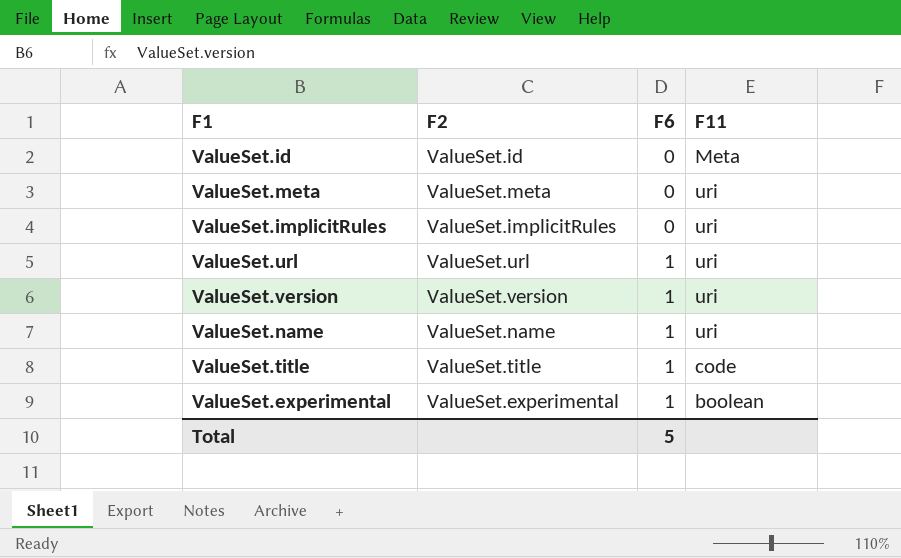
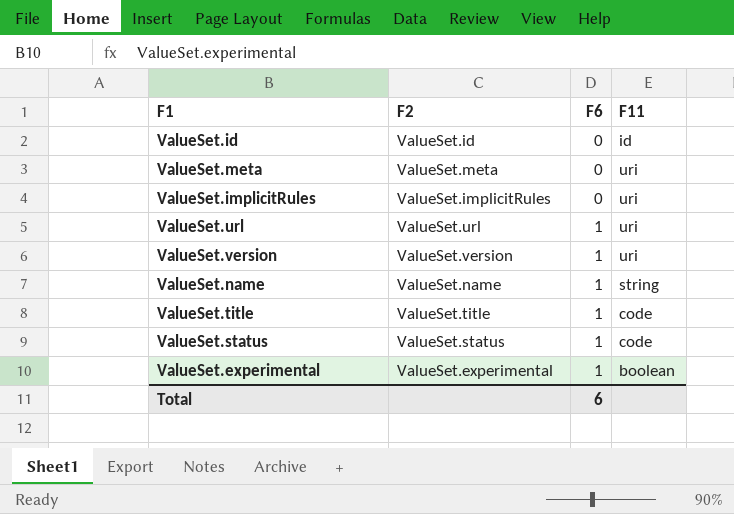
ValueSet.id | F11: Meta -> id
ValueSet.name | F11: uri -> string
row ValueSet.status: none -> ValueSet.status | 1 | code
Total | F6: 5 -> 6

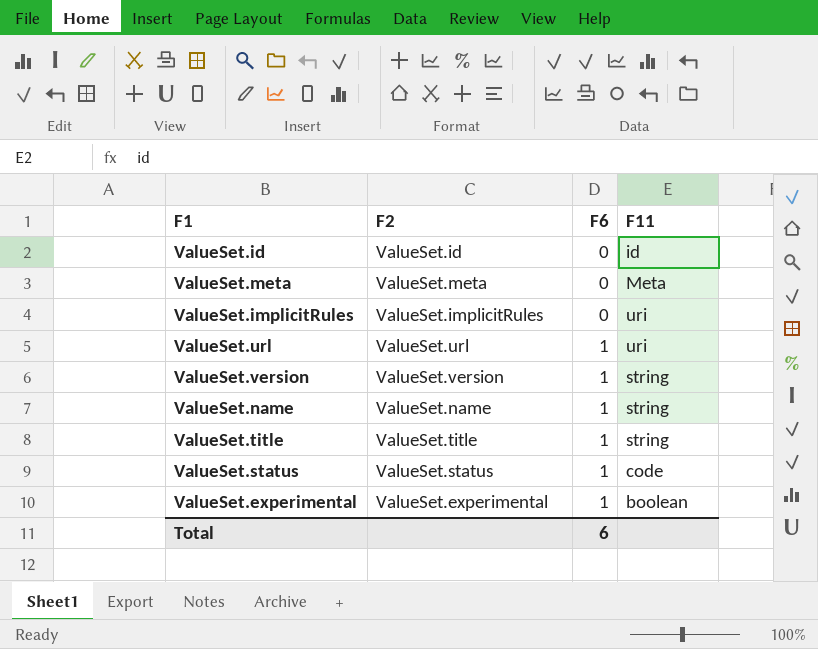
ValueSet.meta | F11: uri -> Meta
ValueSet.version | F11: uri -> string
ValueSet.title | F11: code -> string

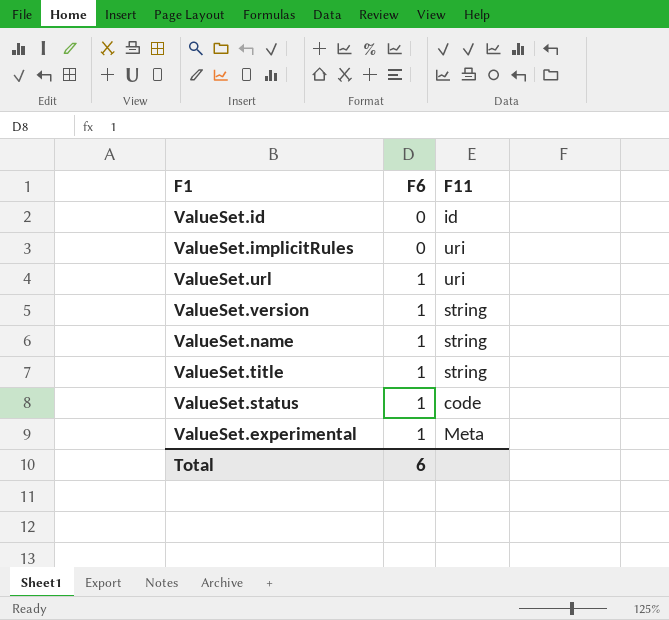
column F2 | position: 2 -> none
row ValueSet.meta: ValueSet.meta | 0 | Meta -> none
ValueSet.experimental | F11: boolean -> Meta

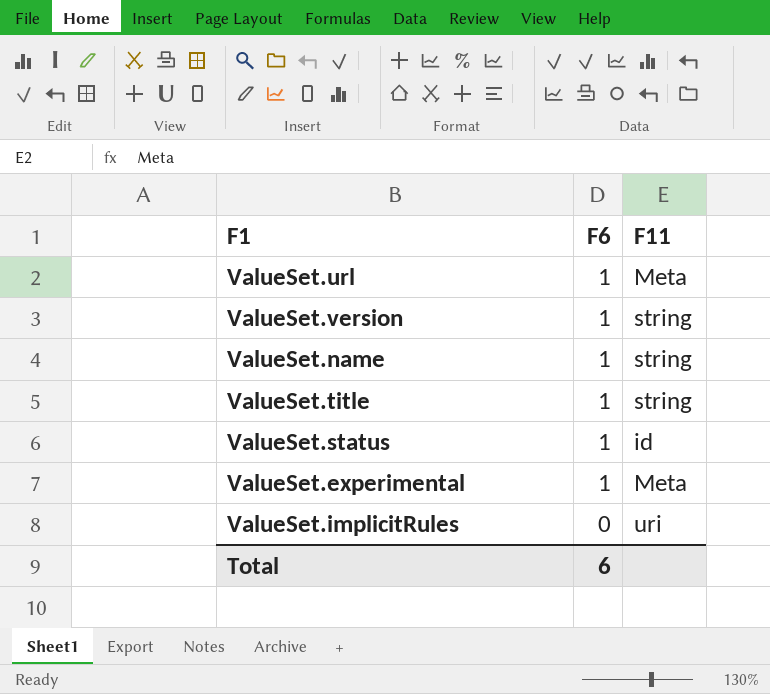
row order: F6 ascending -> F6 descending
row ValueSet.id: 0 | id -> none
ValueSet.url | F11: uri -> Meta
ValueSet.status | F11: code -> id

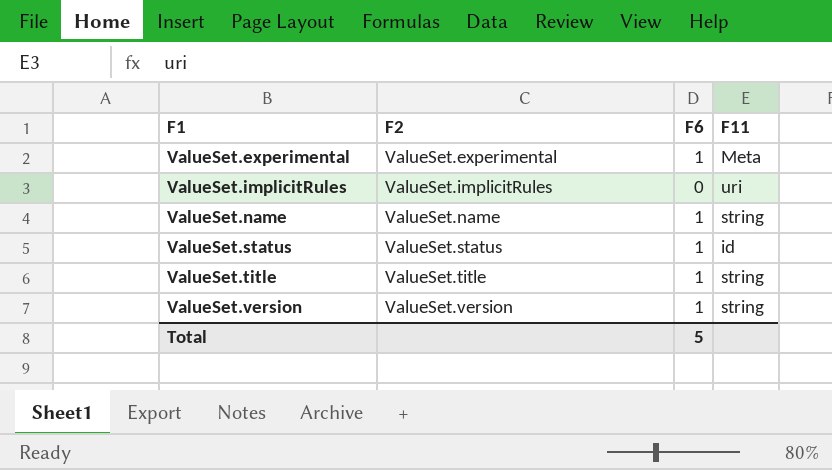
row order: F6 descending -> F1 ascending
column F2 | position: none -> 2
row ValueSet.url: 1 | Meta -> none
Total | F6: 6 -> 5

